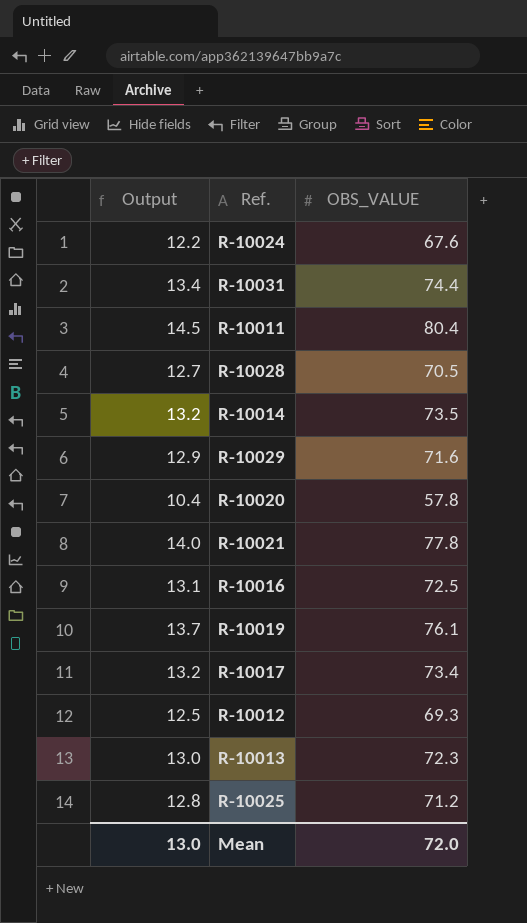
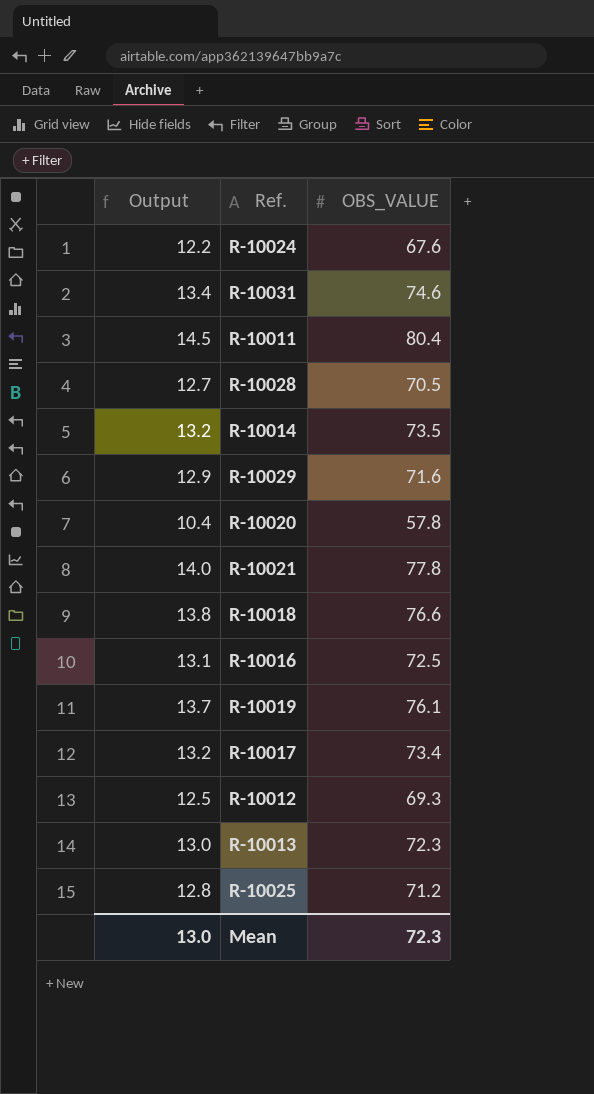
R-10031 | OBS_VALUE: 74.4 -> 74.6
row R-10018: none -> 13.8 | 76.6
Mean | OBS_VALUE: 72.0 -> 72.3

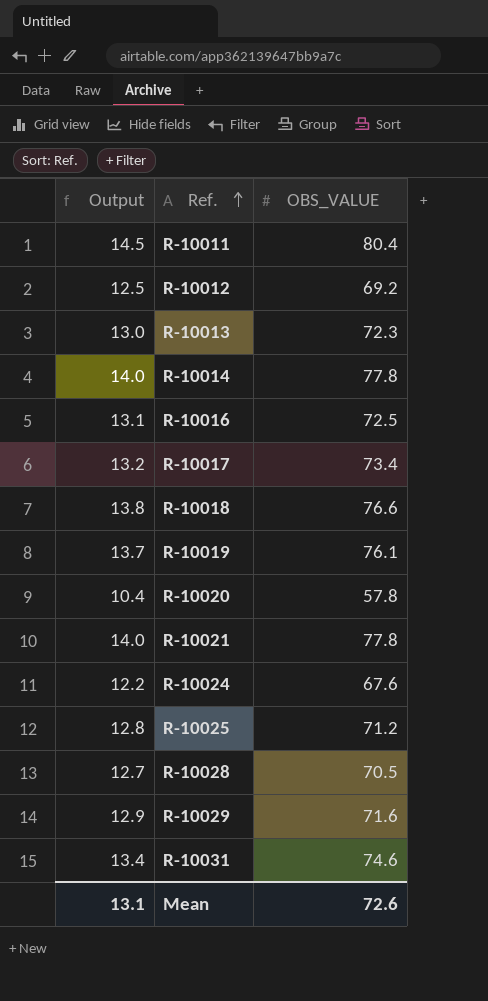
row order: none -> Ref. ascending
R-10012 | OBS_VALUE: 69.3 -> 69.2
R-10014 | Output: 13.2 -> 14.0
R-10014 | OBS_VALUE: 73.5 -> 77.8
Mean | Output: 13.0 -> 13.1
Mean | OBS_VALUE: 72.3 -> 72.6

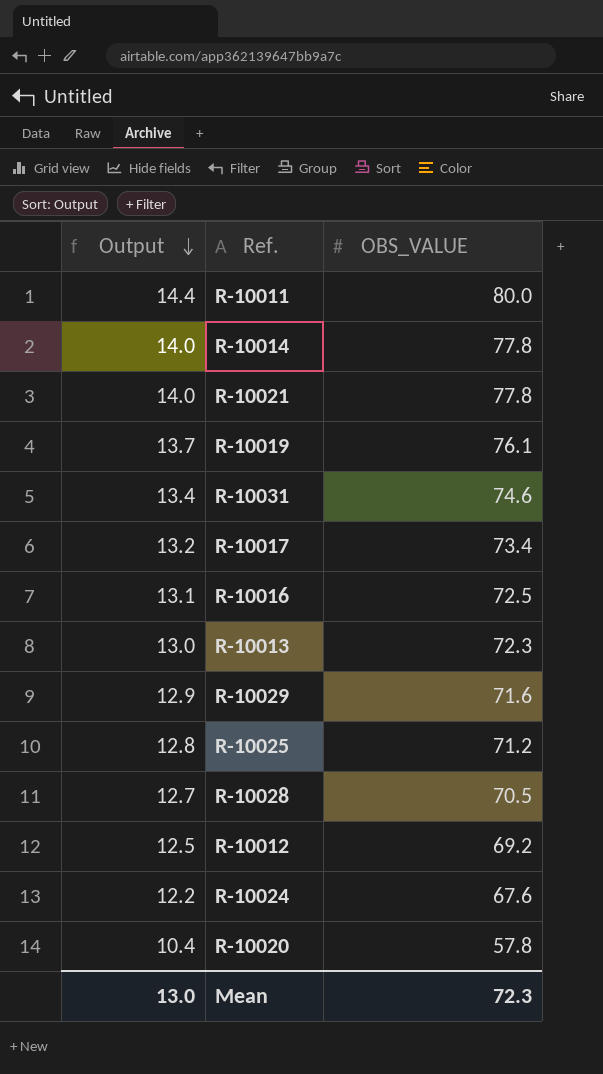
row order: Ref. ascending -> Output descending
row R-10018: 13.8 | 76.6 -> none
R-10011 | Output: 14.5 -> 14.4
R-10011 | OBS_VALUE: 80.4 -> 80.0
Mean | Output: 13.1 -> 13.0
Mean | OBS_VALUE: 72.6 -> 72.3

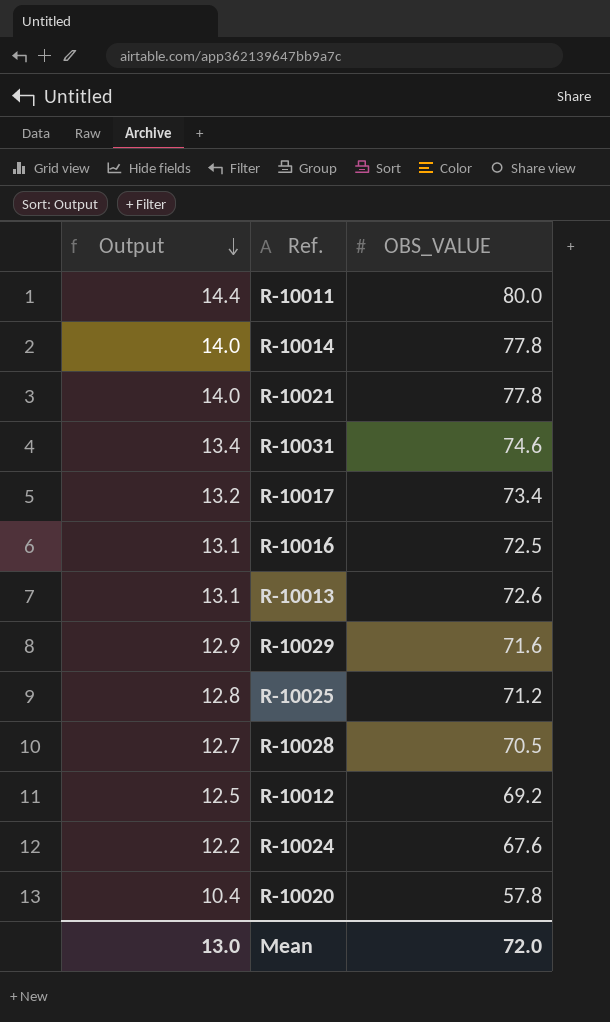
row R-10019: 13.7 | 76.1 -> none
R-10013 | Output: 13.0 -> 13.1
R-10013 | OBS_VALUE: 72.3 -> 72.6
Mean | OBS_VALUE: 72.3 -> 72.0

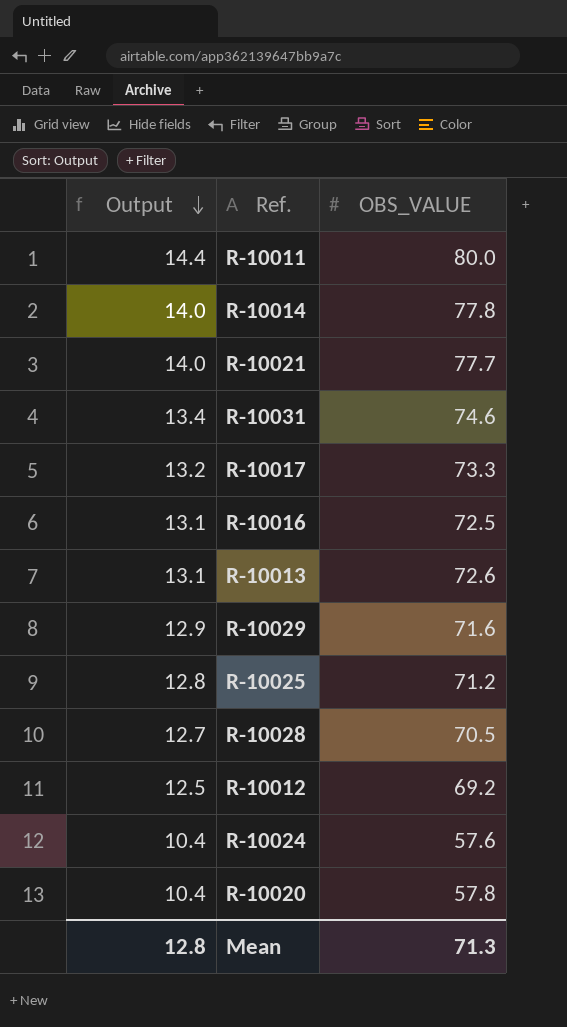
R-10021 | OBS_VALUE: 77.8 -> 77.7
R-10017 | OBS_VALUE: 73.4 -> 73.3
R-10024 | Output: 12.2 -> 10.4
R-10024 | OBS_VALUE: 67.6 -> 57.6
Mean | Output: 13.0 -> 12.8
Mean | OBS_VALUE: 72.0 -> 71.3

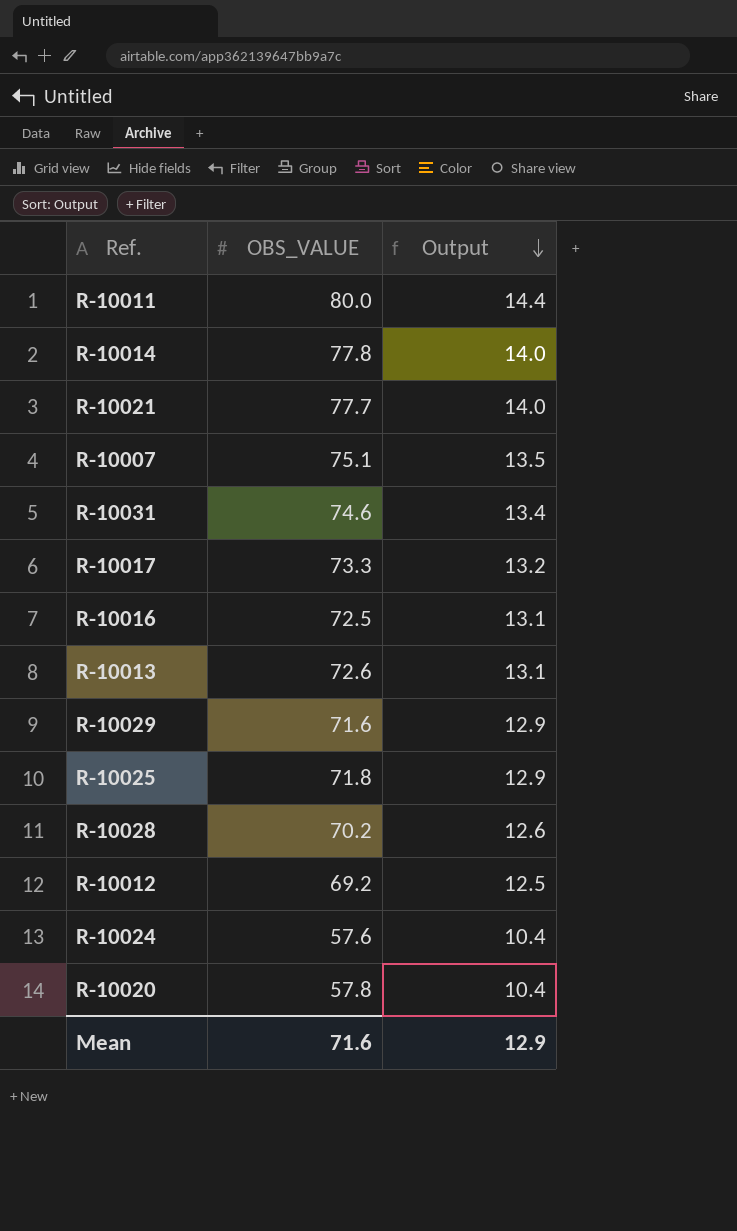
column Output | position: 1 -> 3
row R-10007: none -> 75.1 | 13.5
R-10025 | OBS_VALUE: 71.2 -> 71.8
R-10025 | Output: 12.8 -> 12.9
R-10028 | OBS_VALUE: 70.5 -> 70.2
R-10028 | Output: 12.7 -> 12.6
Mean | OBS_VALUE: 71.3 -> 71.6
Mean | Output: 12.8 -> 12.9

